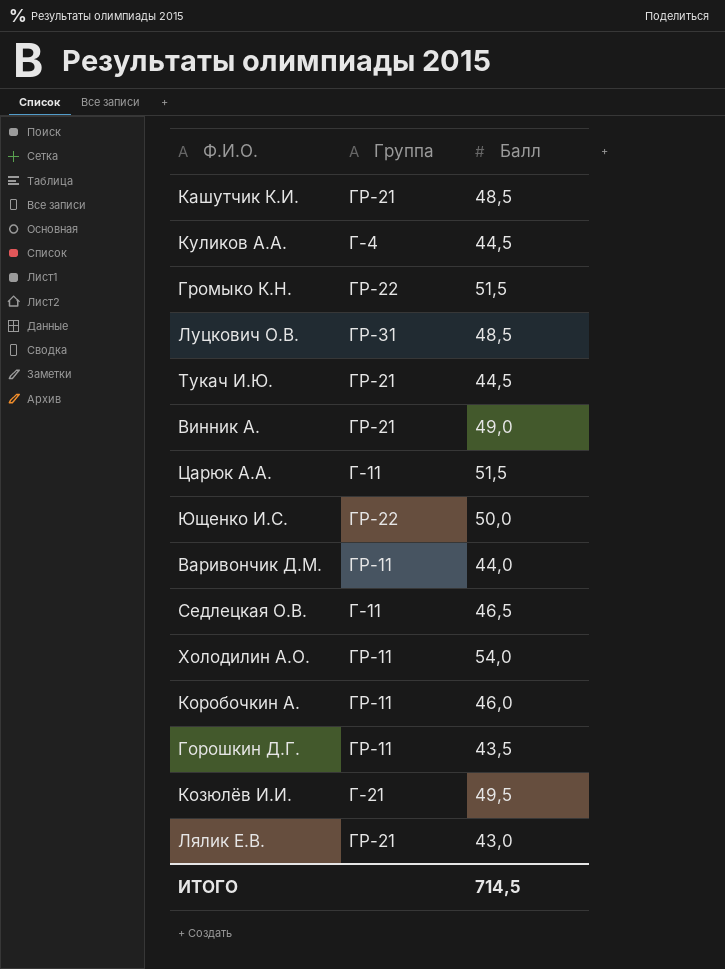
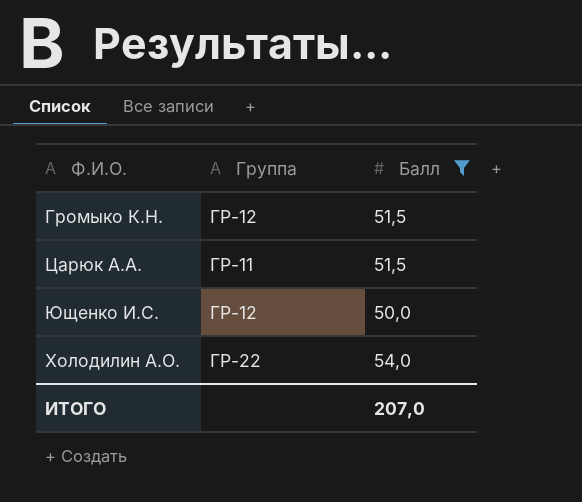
filter: none -> Балл >= 50,0
Громыко К.Н. | Группа: ГР-22 -> ГР-12
Царюк А.А. | Группа: Г-11 -> ГР-11
Ющенко И.С. | Группа: ГР-22 -> ГР-12
Холодилин А.О. | Группа: ГР-11 -> ГР-22
ИТОГО | Балл: 714,5 -> 207,0

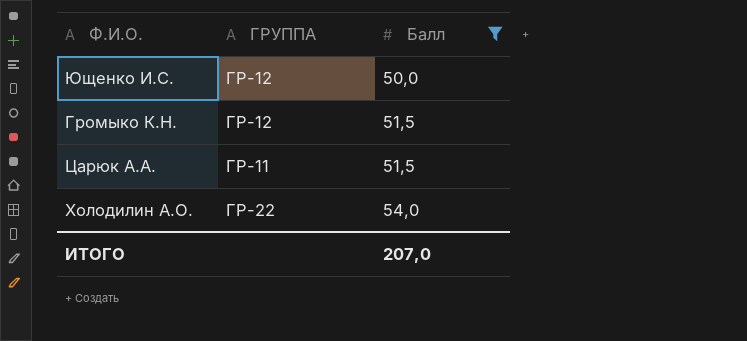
row order: none -> Балл ascending
column name: Группа -> ГРУППА

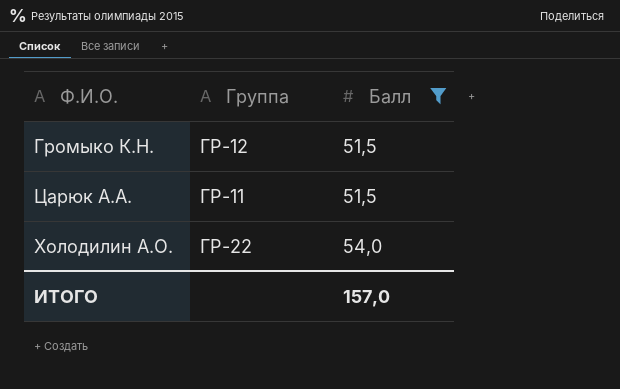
column name: ГРУППА -> Группа
row Ющенко И.С.: ГР-12 | 50,0 -> none
ИТОГО | Балл: 207,0 -> 157,0

